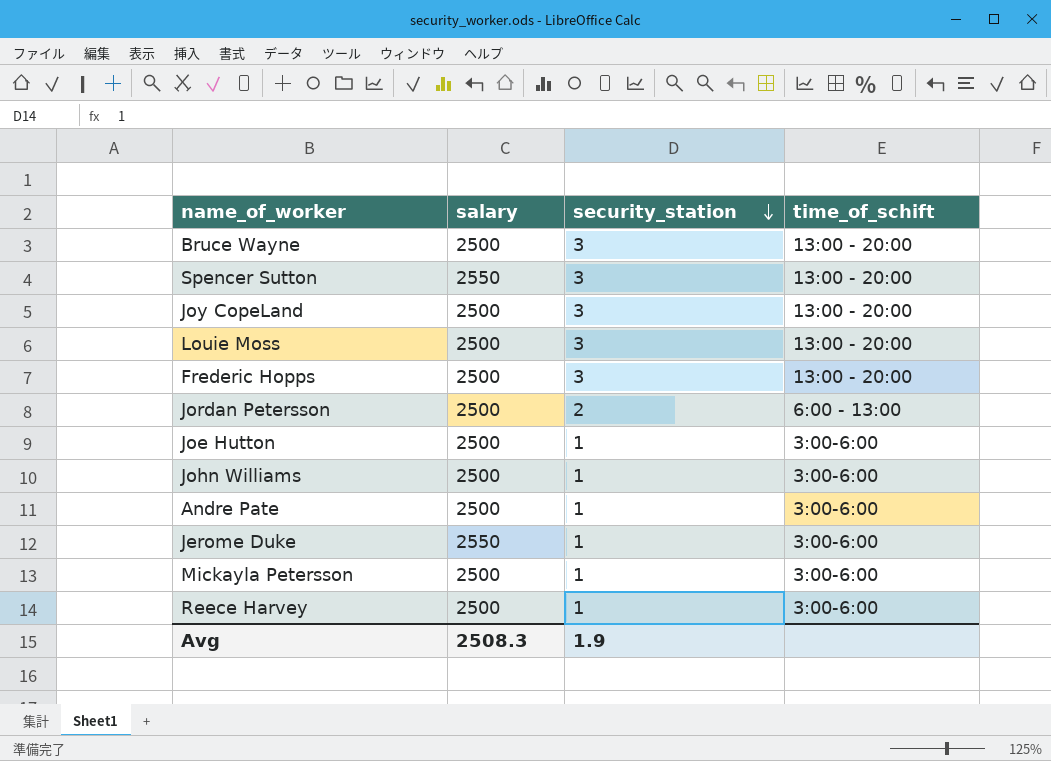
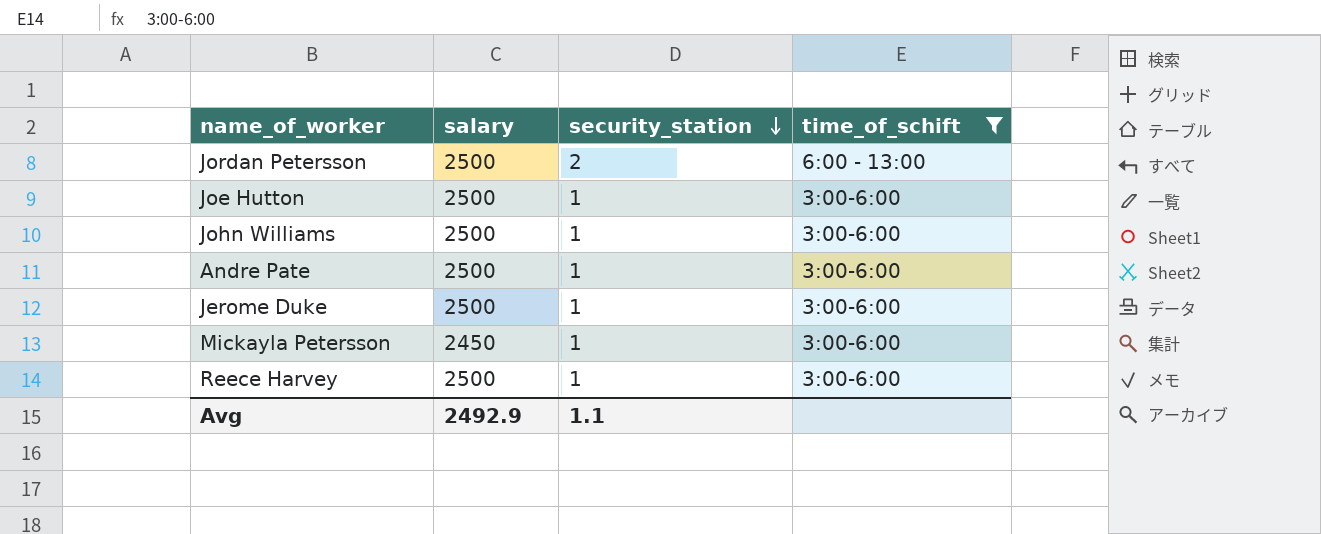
filter: none -> time_of_schift != 13:00 - 20:00
Jerome Duke | salary: 2550 -> 2500
Mickayla Petersson | salary: 2500 -> 2450
Avg | salary: 2508.3 -> 2492.9
Avg | security_station: 1.9 -> 1.1

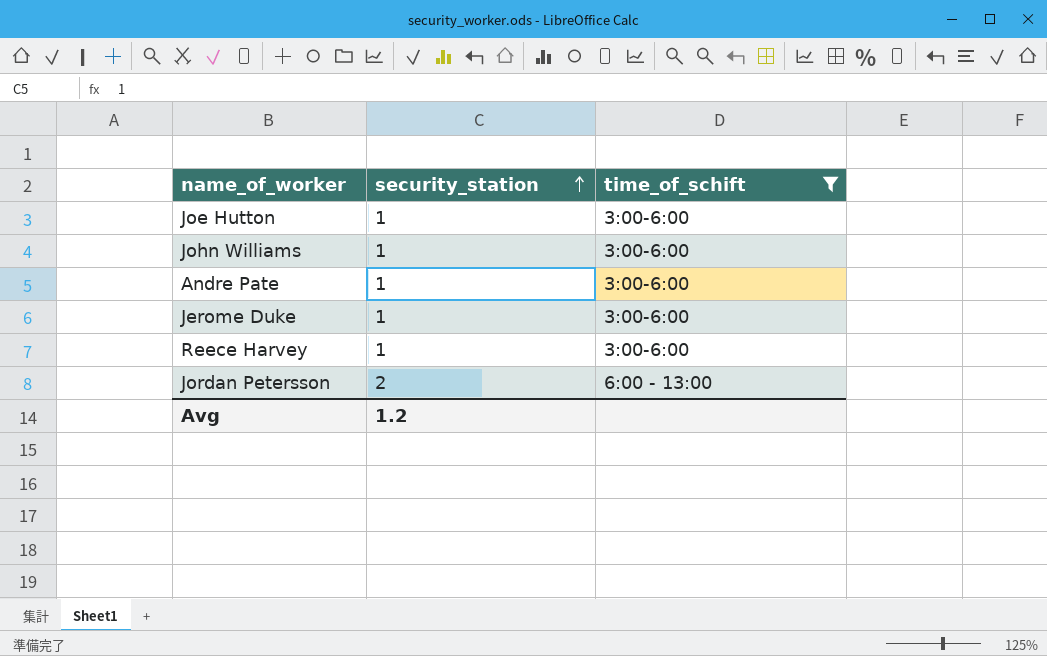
row order: security_station descending -> security_station ascending
column salary | position: 2 -> none
row Mickayla Petersson: 2450 | 1 | 3:00-6:00 -> none
Avg | security_station: 1.1 -> 1.2

